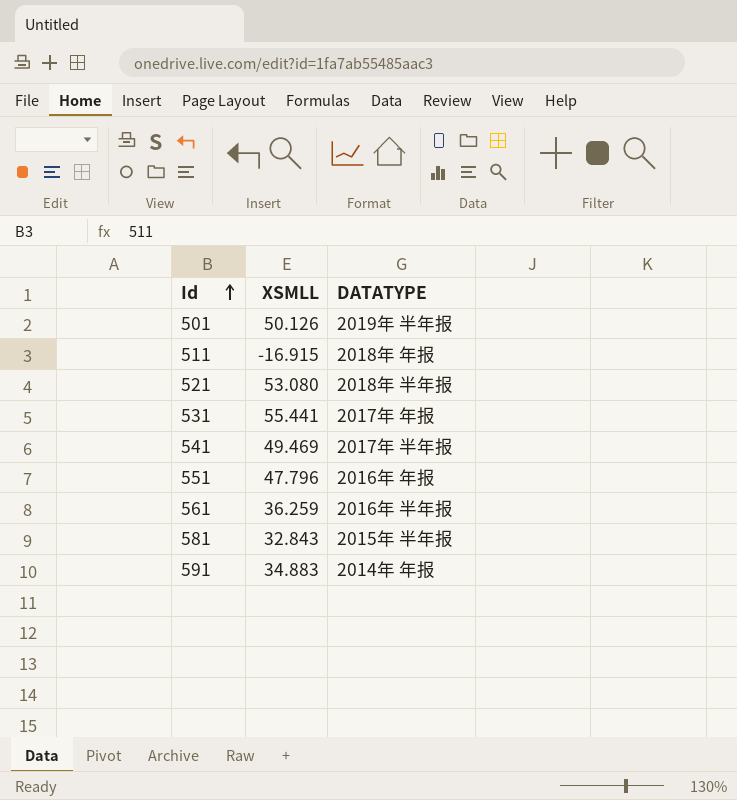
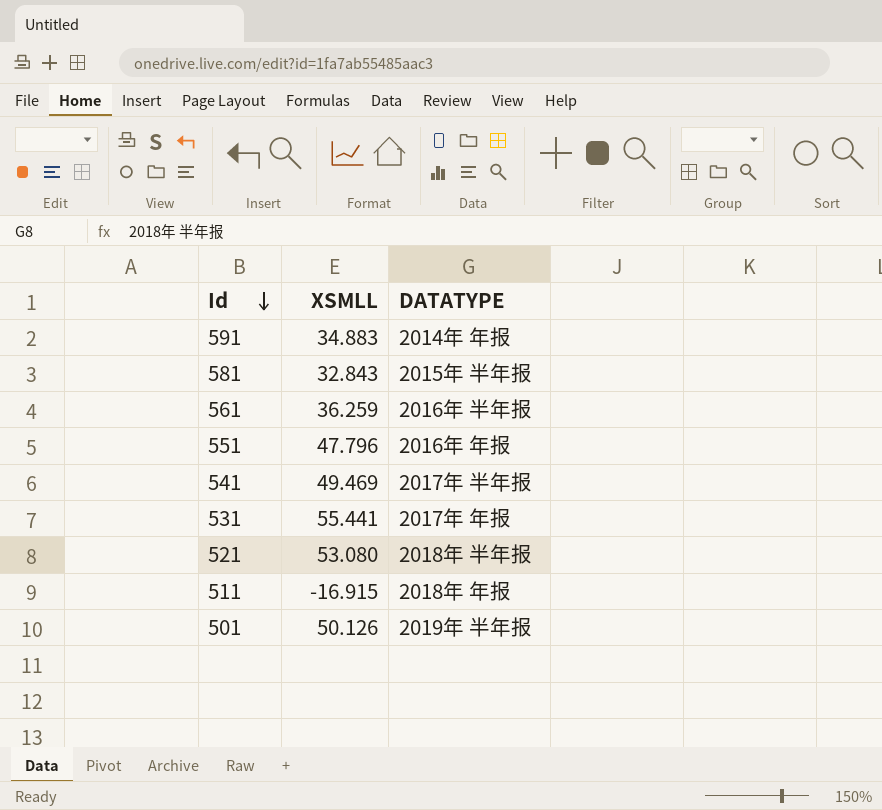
row order: Id ascending -> Id descending

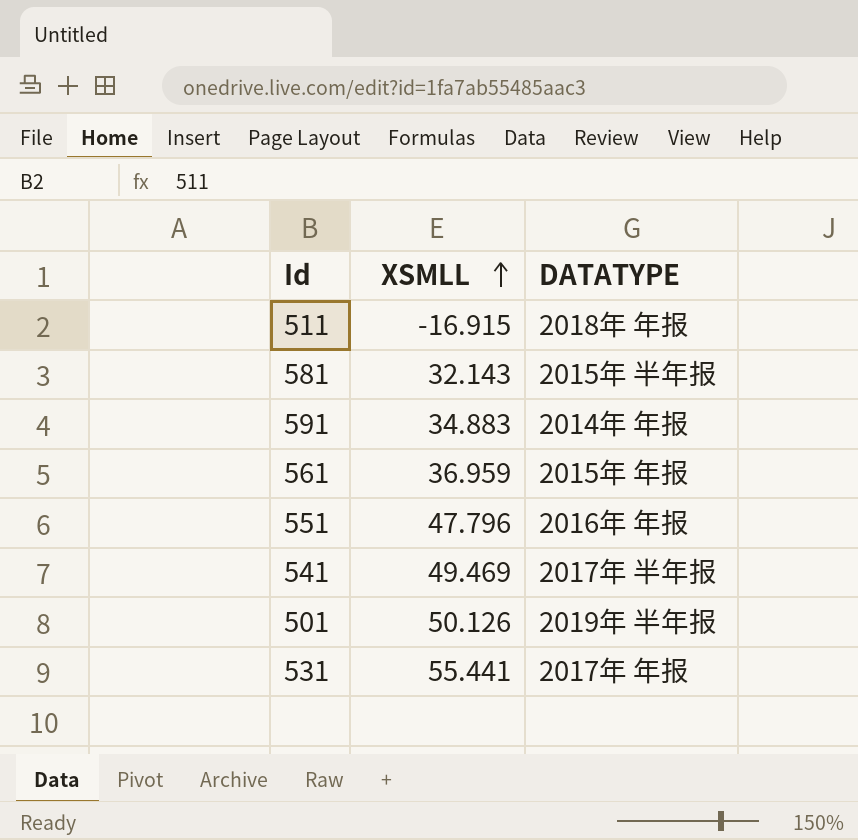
row order: Id descending -> XSMLL ascending
row 521: 53.080 | 2018年 半年报 -> none
581 | XSMLL: 32.843 -> 32.143
561 | XSMLL: 36.259 -> 36.959
561 | DATATYPE: 2016年 半年报 -> 2015年 年报

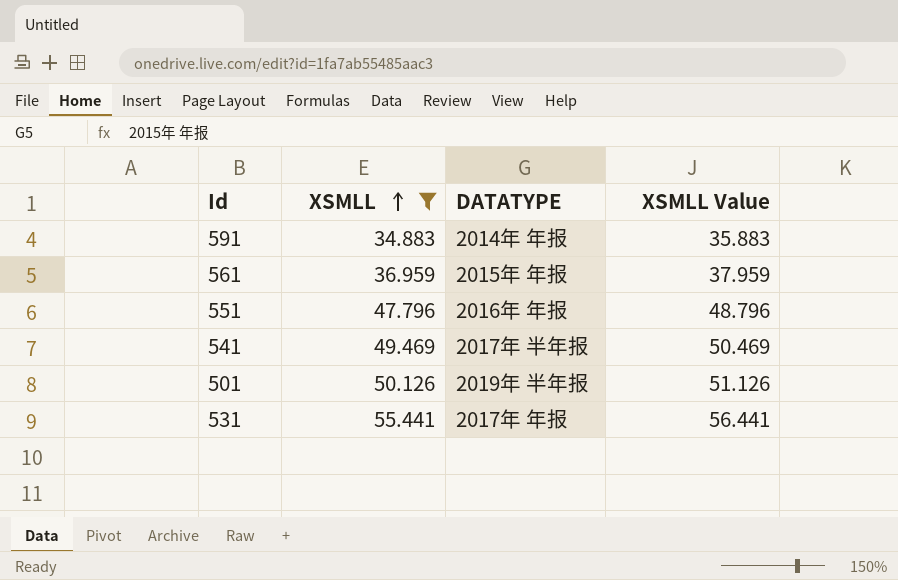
filter: none -> XSMLL >= 34.883
column XSMLL Value | formula: none -> [XSMLL] + 1

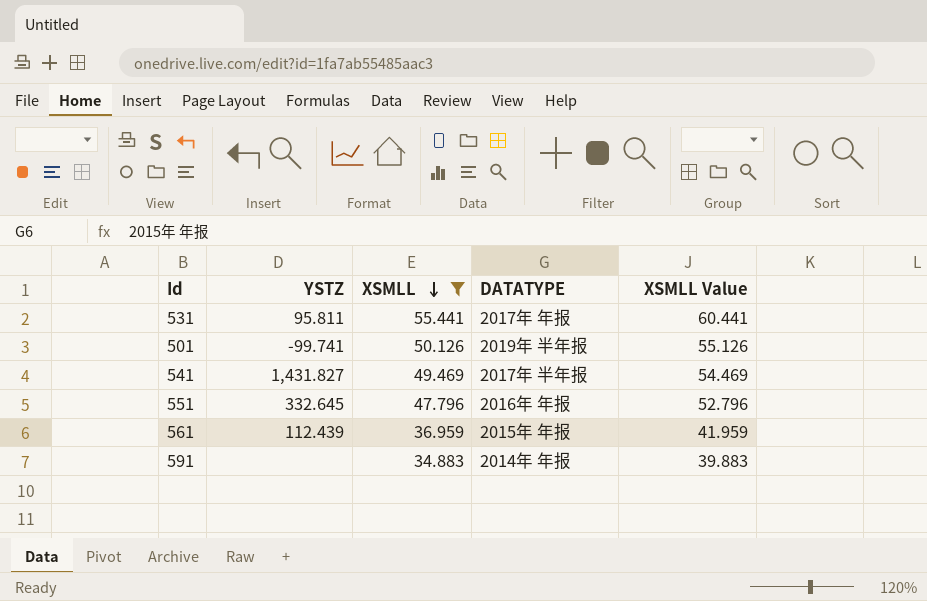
row order: XSMLL ascending -> XSMLL descending
column YSTZ | position: none -> 2
column XSMLL Value | formula: [XSMLL] + 1 -> [XSMLL] + 5

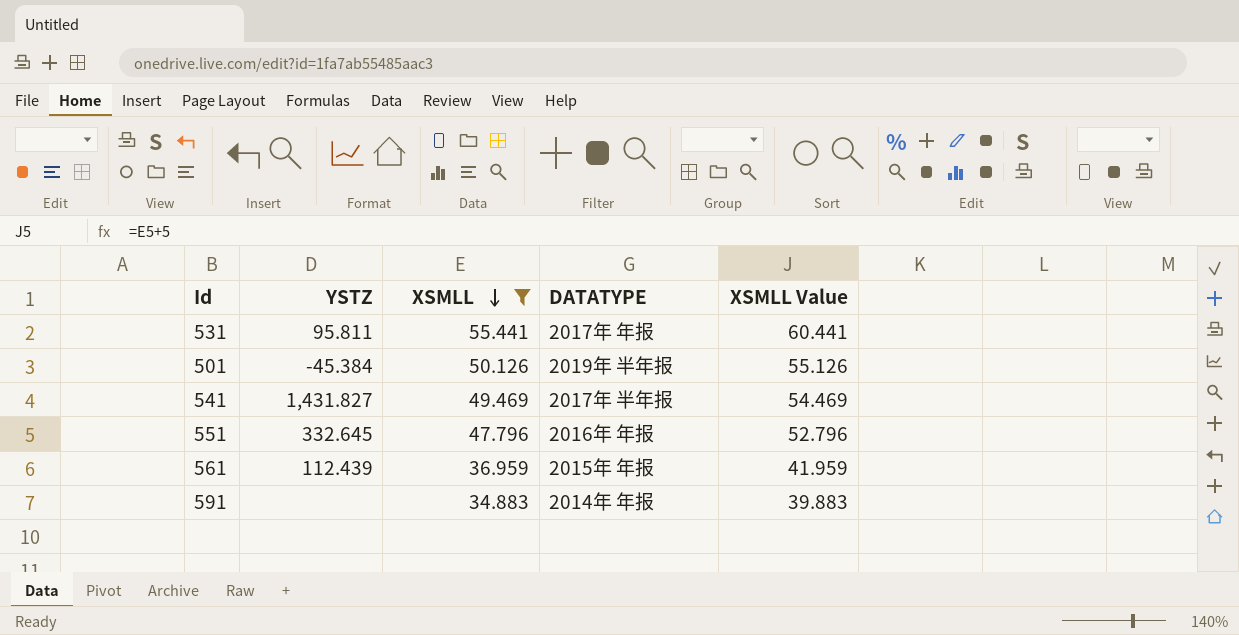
501 | YSTZ: -99.741 -> -45.384

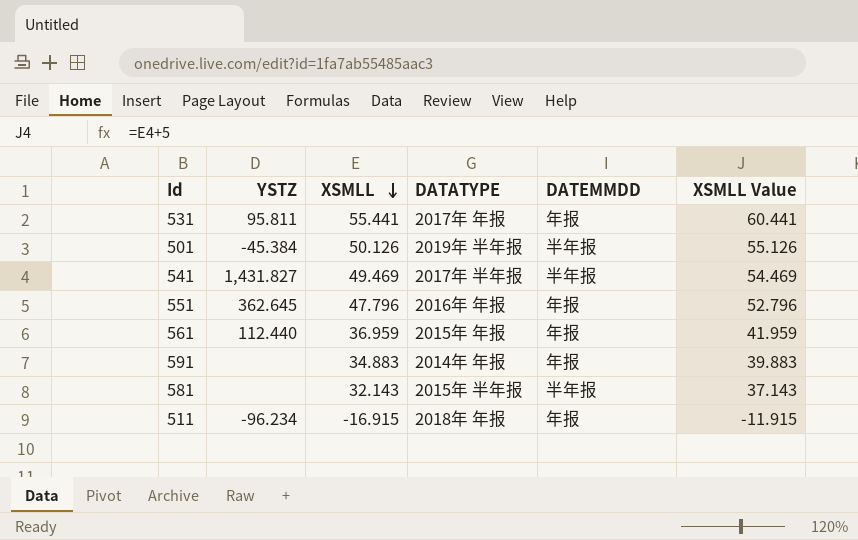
filter: XSMLL >= 34.883 -> none
column DATEMMDD | position: none -> 5
551 | YSTZ: 332.645 -> 362.645
561 | YSTZ: 112.439 -> 112.440

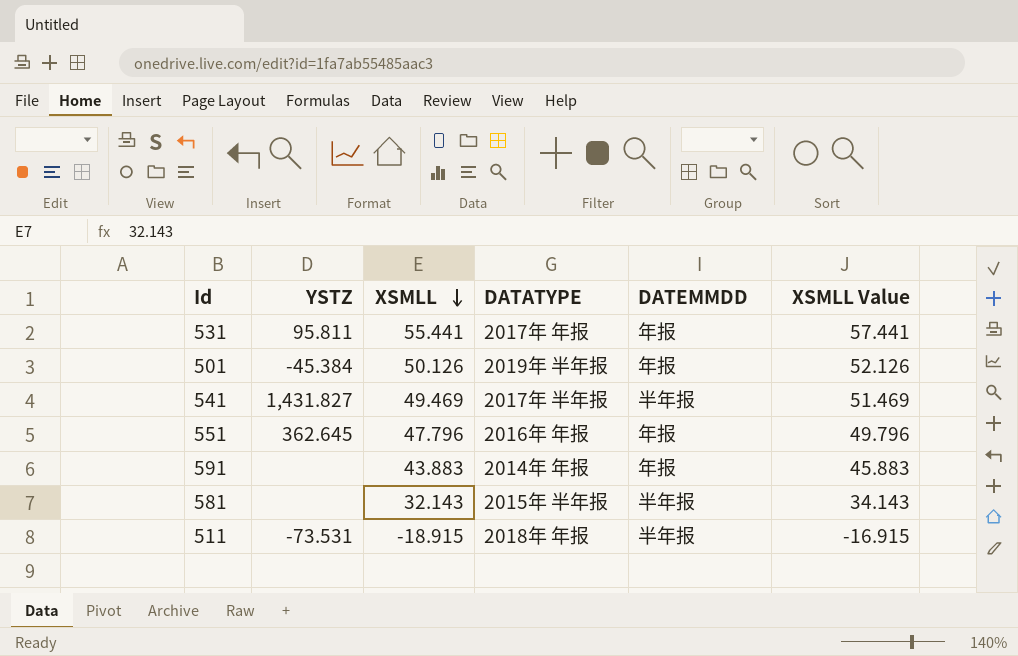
column XSMLL Value | formula: [XSMLL] + 5 -> [XSMLL] + 2
row 561: 112.440 | 36.959 | 2015年 年报 | 年报 | 41.959 -> none
501 | DATEMMDD: 半年报 -> 年报
591 | XSMLL: 34.883 -> 43.883
511 | YSTZ: -96.234 -> -73.531
511 | XSMLL: -16.915 -> -18.915
511 | DATEMMDD: 年报 -> 半年报

